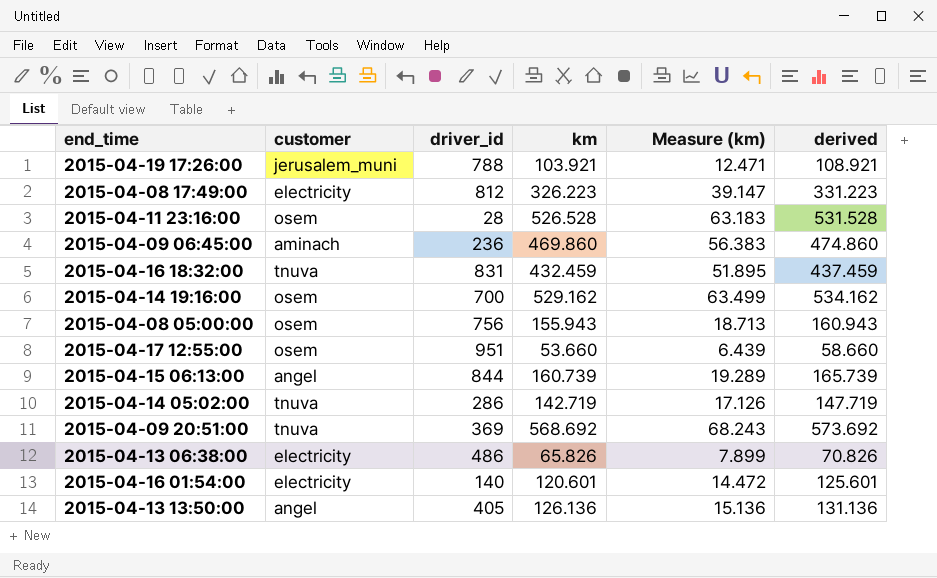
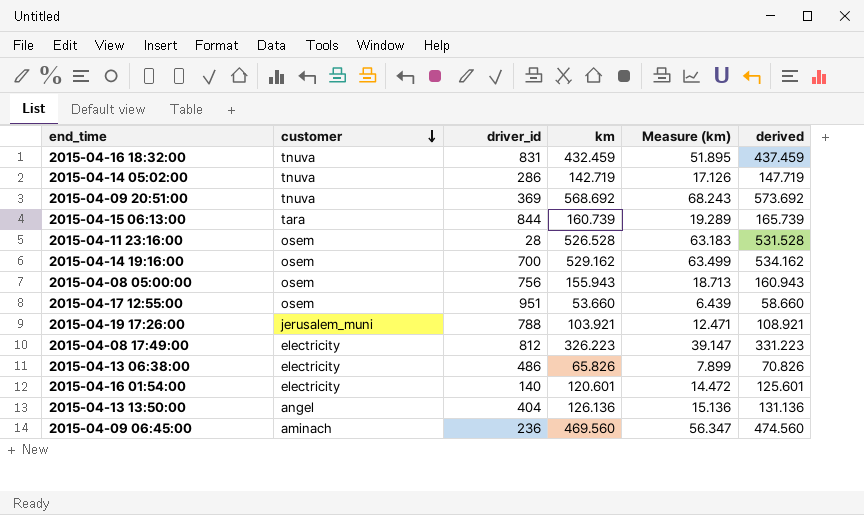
row order: none -> customer descending
2015-04-15 06:13:00 | customer: angel -> tara
2015-04-13 13:50:00 | driver_id: 405 -> 404
2015-04-09 06:45:00 | km: 469.860 -> 469.560
2015-04-09 06:45:00 | Measure (km): 56.383 -> 56.347
2015-04-09 06:45:00 | derived: 474.860 -> 474.560

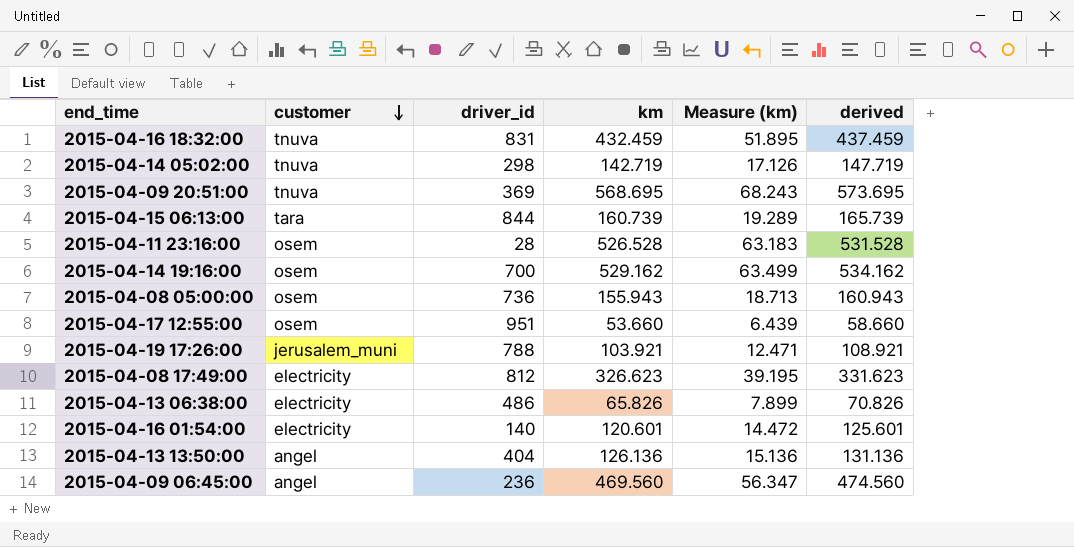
2015-04-14 05:02:00 | driver_id: 286 -> 298
2015-04-09 20:51:00 | km: 568.692 -> 568.695
2015-04-09 20:51:00 | derived: 573.692 -> 573.695
2015-04-08 05:00:00 | driver_id: 756 -> 736
2015-04-08 17:49:00 | km: 326.223 -> 326.623
2015-04-08 17:49:00 | Measure (km): 39.147 -> 39.195
2015-04-08 17:49:00 | derived: 331.223 -> 331.623
2015-04-09 06:45:00 | customer: aminach -> angel

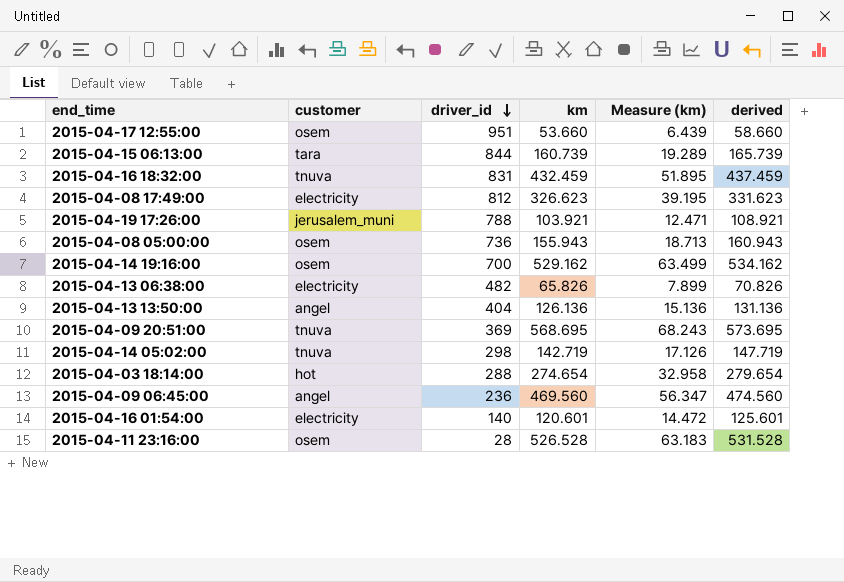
row order: customer descending -> driver_id descending
2015-04-13 06:38:00 | driver_id: 486 -> 482
row 2015-04-03 18:14:00: none -> hot | 288 | 274.654 | 32.958 | 279.654

